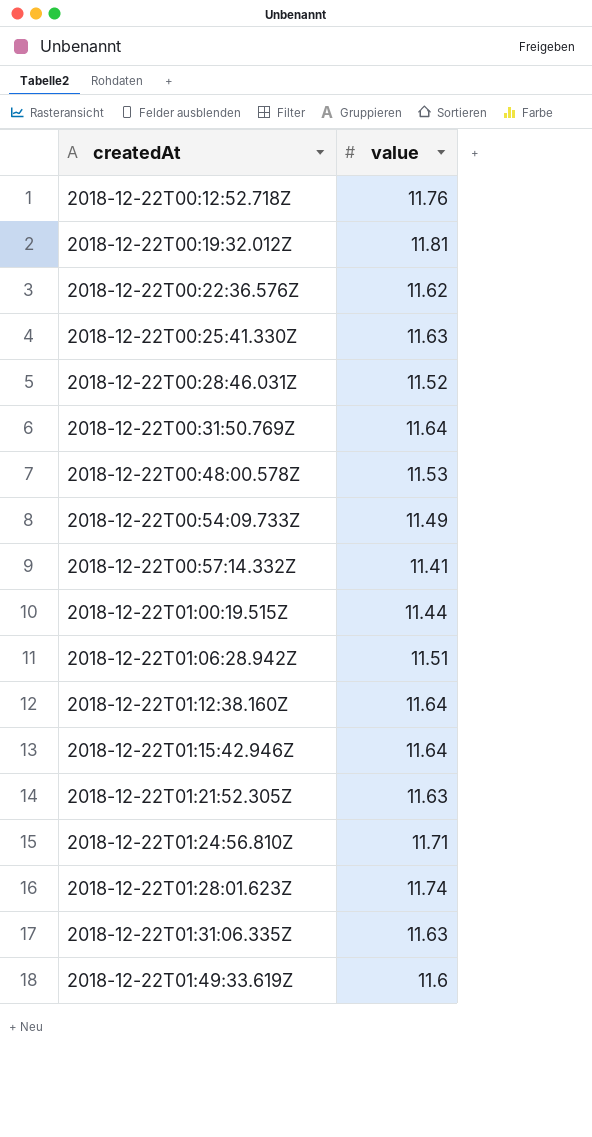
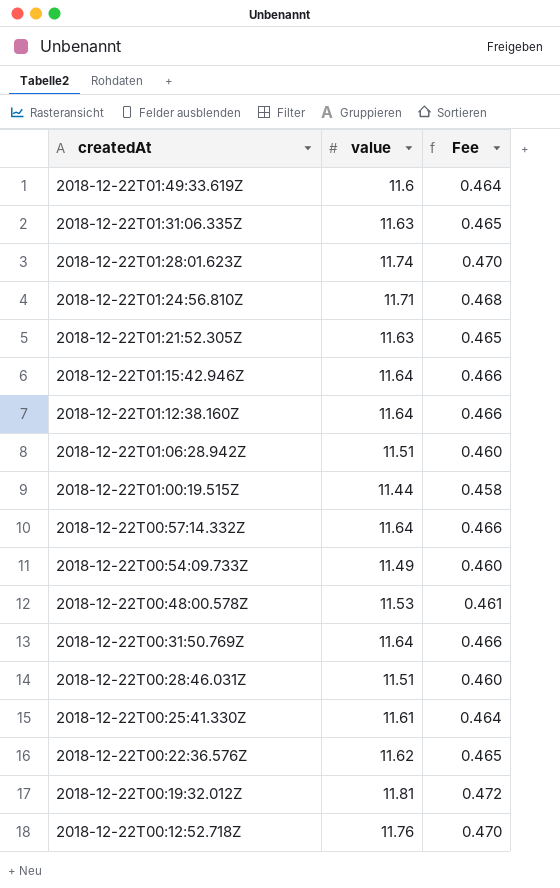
row order: createdAt ascending -> createdAt descending
column Fee | formula: none -> [value] * 0.04
2018-12-22T00:57:14.332Z | value: 11.41 -> 11.64
2018-12-22T00:28:46.031Z | value: 11.52 -> 11.51
2018-12-22T00:25:41.330Z | value: 11.63 -> 11.61

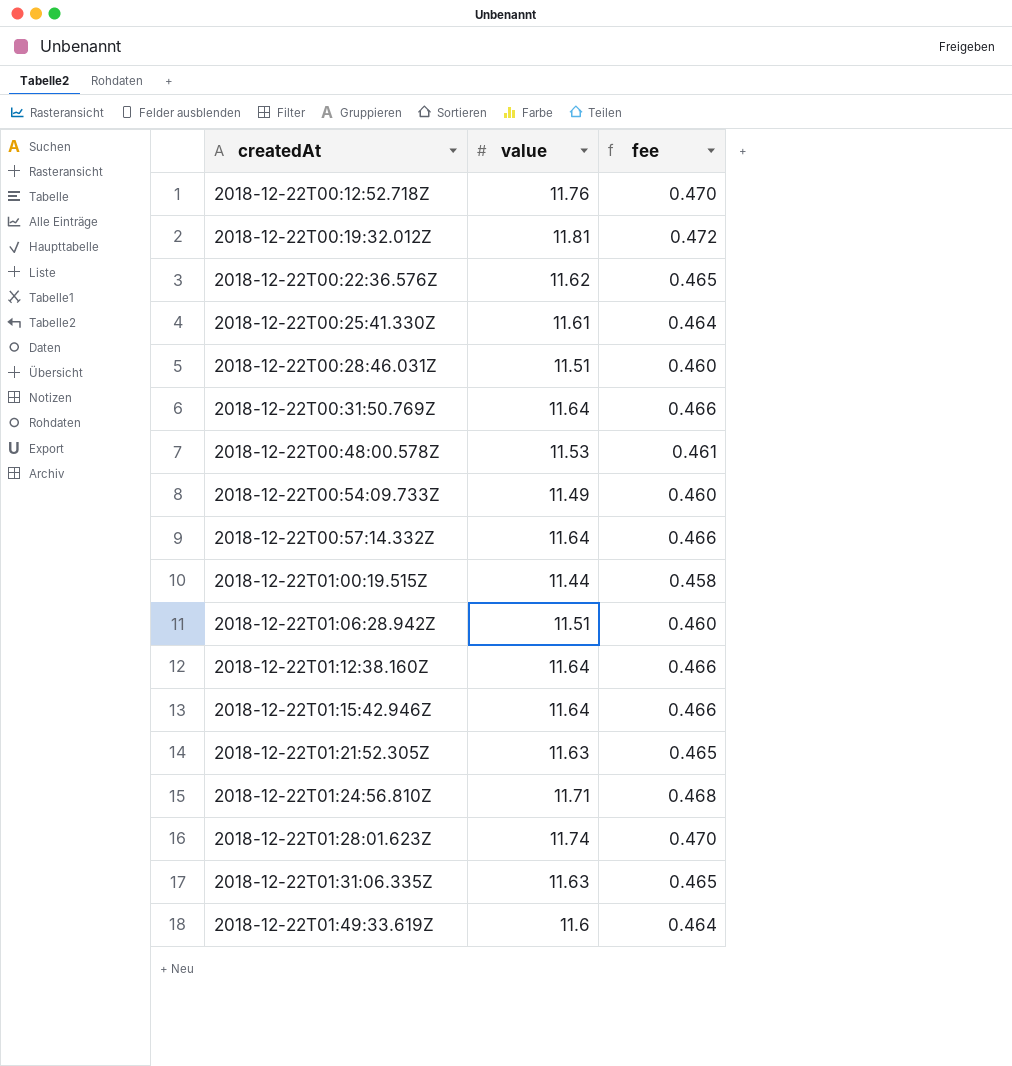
row order: createdAt descending -> createdAt ascending
column name: Fee -> fee

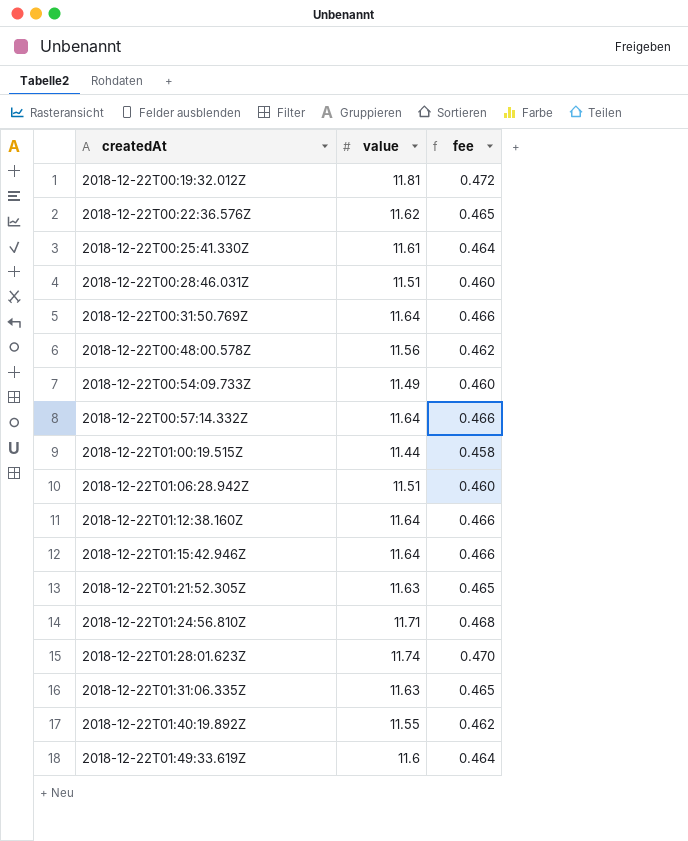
row 2018-12-22T00:12:52.718Z: 11.76 | 0.470 -> none
2018-12-22T00:48:00.578Z | value: 11.53 -> 11.56
2018-12-22T00:48:00.578Z | fee: 0.461 -> 0.462
row 2018-12-22T01:40:19.892Z: none -> 11.55 | 0.462

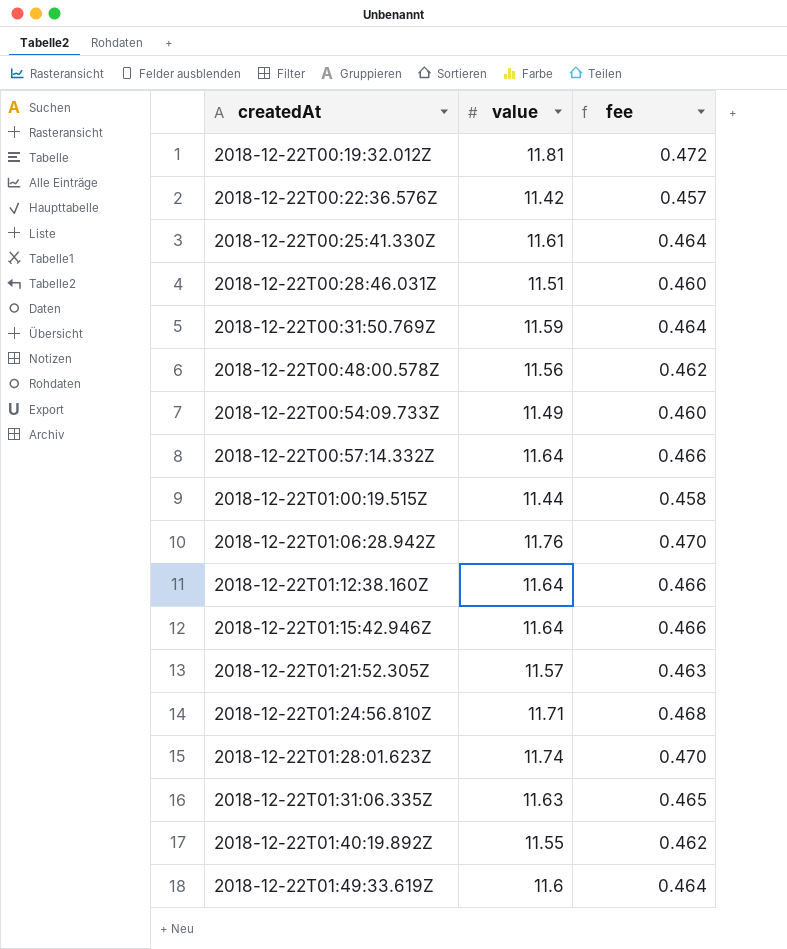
2018-12-22T00:22:36.576Z | value: 11.62 -> 11.42
2018-12-22T00:22:36.576Z | fee: 0.465 -> 0.457
2018-12-22T00:31:50.769Z | value: 11.64 -> 11.59
2018-12-22T00:31:50.769Z | fee: 0.466 -> 0.464
2018-12-22T01:06:28.942Z | value: 11.51 -> 11.76
2018-12-22T01:06:28.942Z | fee: 0.460 -> 0.470
2018-12-22T01:21:52.305Z | value: 11.63 -> 11.57
2018-12-22T01:21:52.305Z | fee: 0.465 -> 0.463

